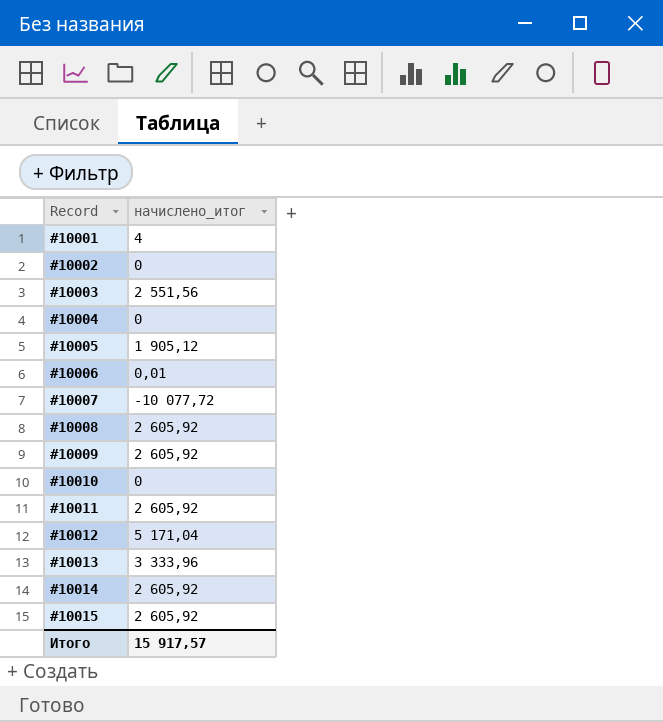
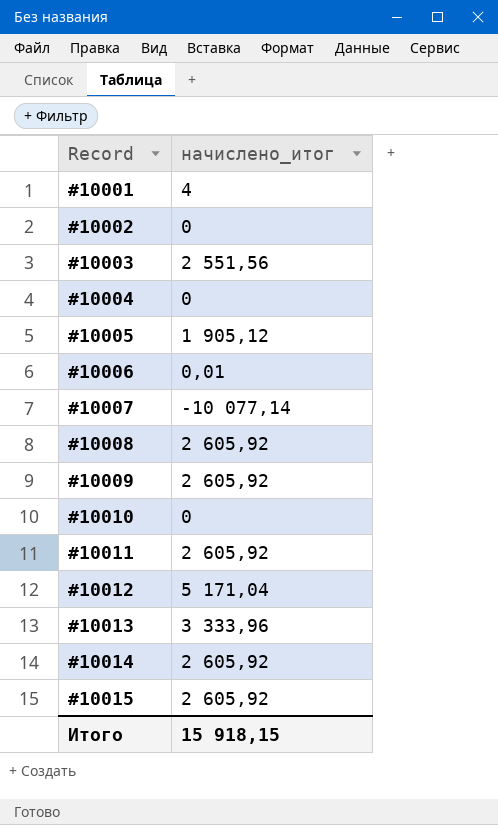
#10007 | начислено_итог: -10 077,72 -> -10 077,14
Итого | начислено_итог: 15 917,57 -> 15 918,15

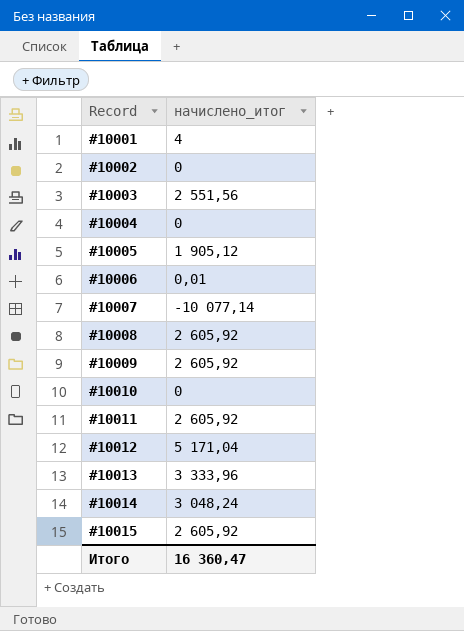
#10014 | начислено_итог: 2 605,92 -> 3 048,24
Итого | начислено_итог: 15 918,15 -> 16 360,47

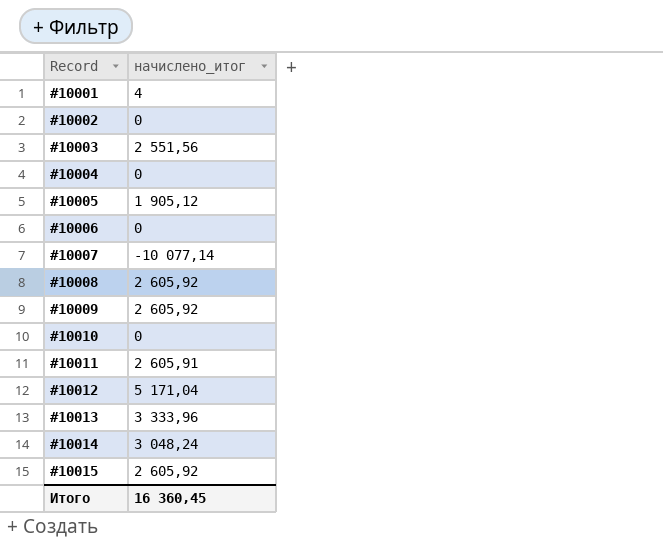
#10006 | начислено_итог: 0,01 -> 0
#10011 | начислено_итог: 2 605,92 -> 2 605,91
Итого | начислено_итог: 16 360,47 -> 16 360,45

